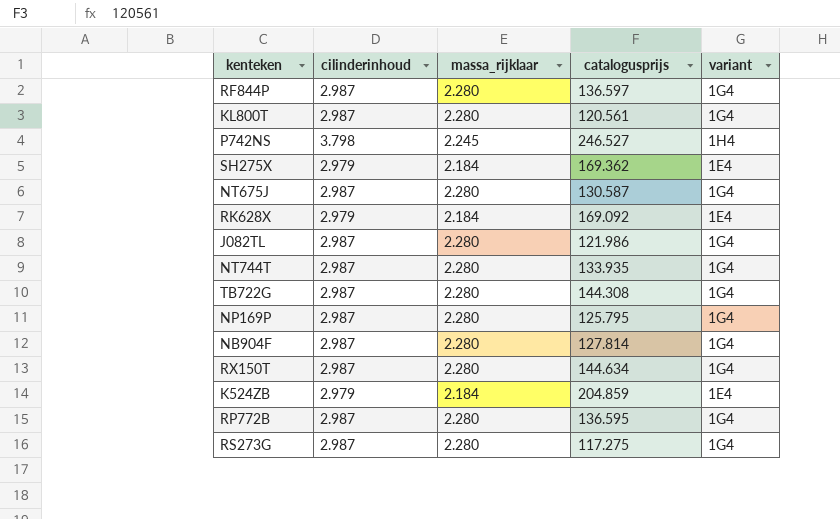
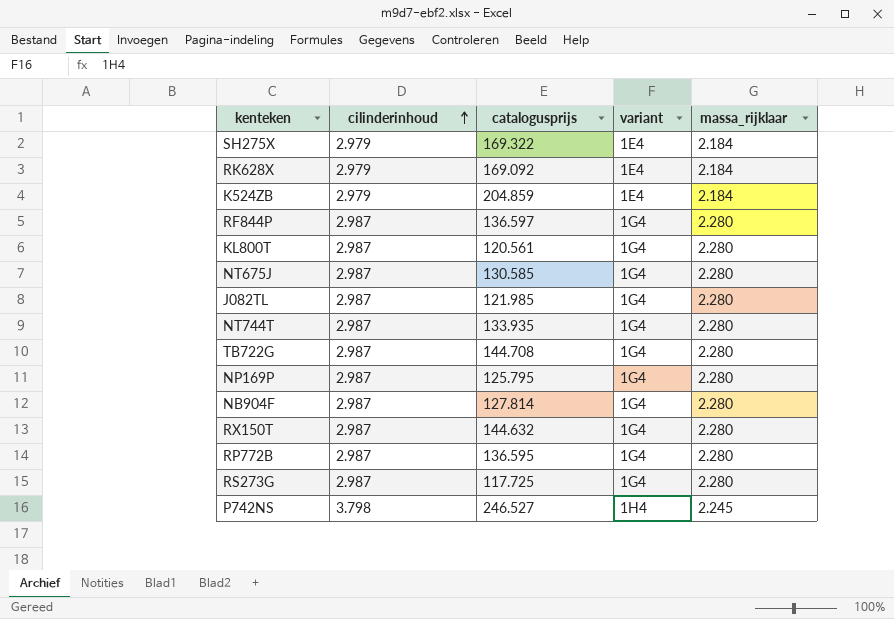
row order: none -> cilinderinhoud ascending
column massa_rijklaar | position: 3 -> 5
SH275X | catalogusprijs: 169.362 -> 169.322
NT675J | catalogusprijs: 130.587 -> 130.585
J082TL | catalogusprijs: 121.986 -> 121.985
TB722G | catalogusprijs: 144.308 -> 144.708
RX150T | catalogusprijs: 144.634 -> 144.632
RS273G | catalogusprijs: 117.275 -> 117.725

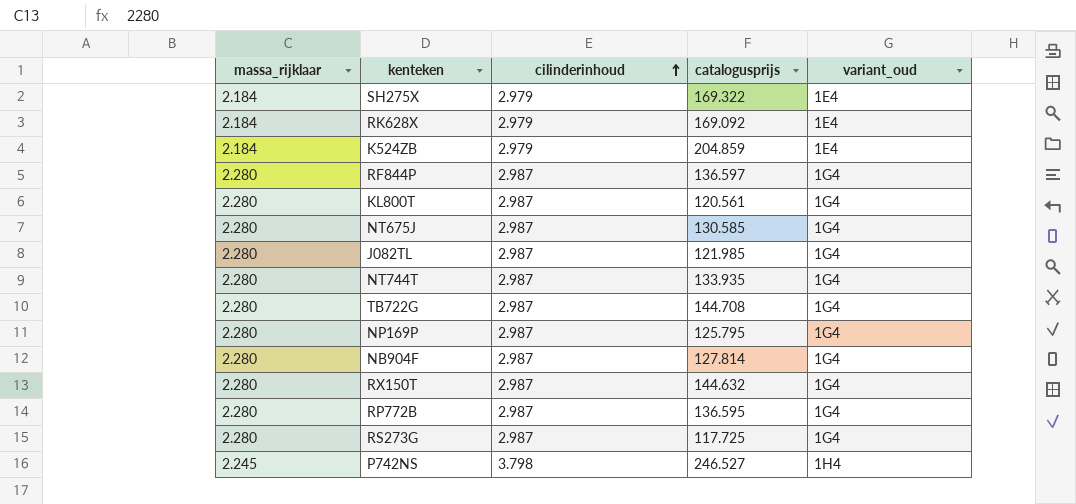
column massa_rijklaar | position: 5 -> 1
column name: variant -> variant_oud

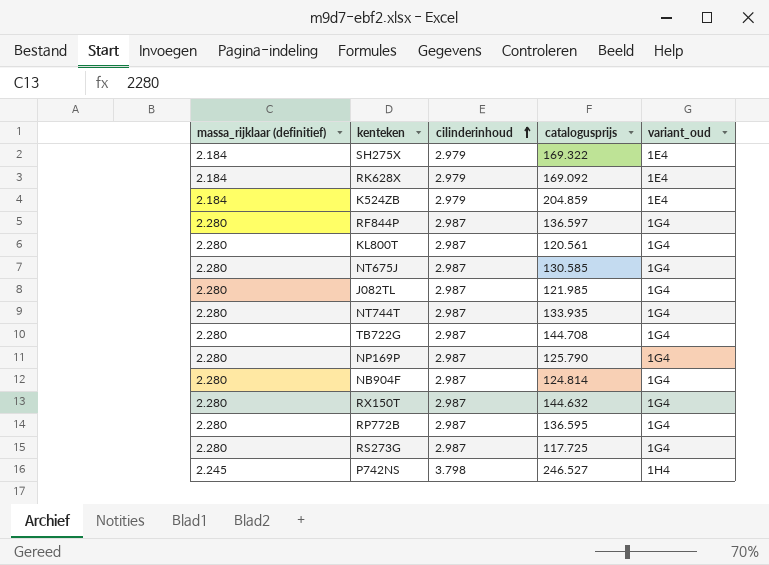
column name: massa_rijklaar -> massa_rijklaar (definitief)
NP169P | catalogusprijs: 125.795 -> 125.790
NB904F | catalogusprijs: 127.814 -> 124.814

